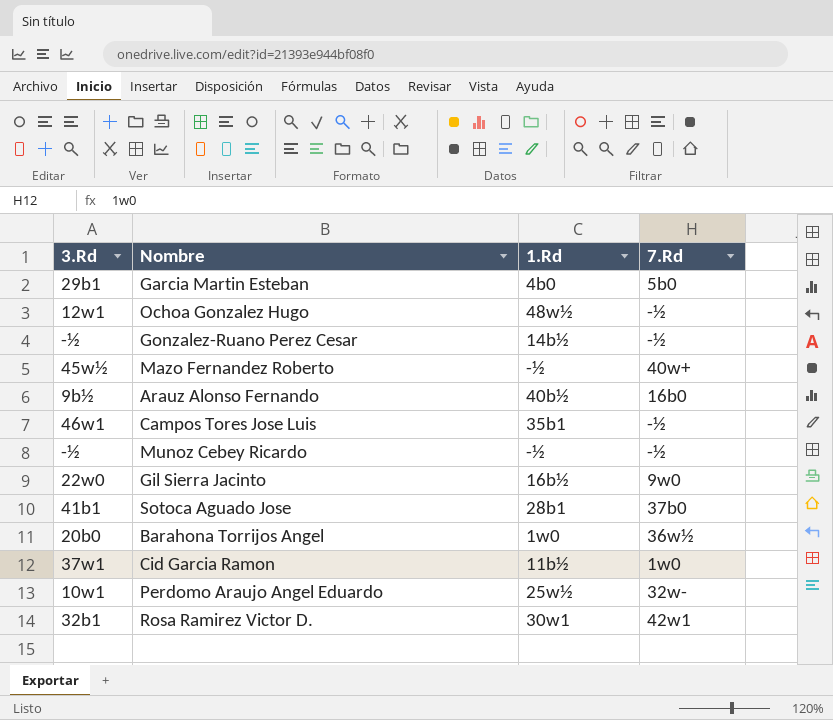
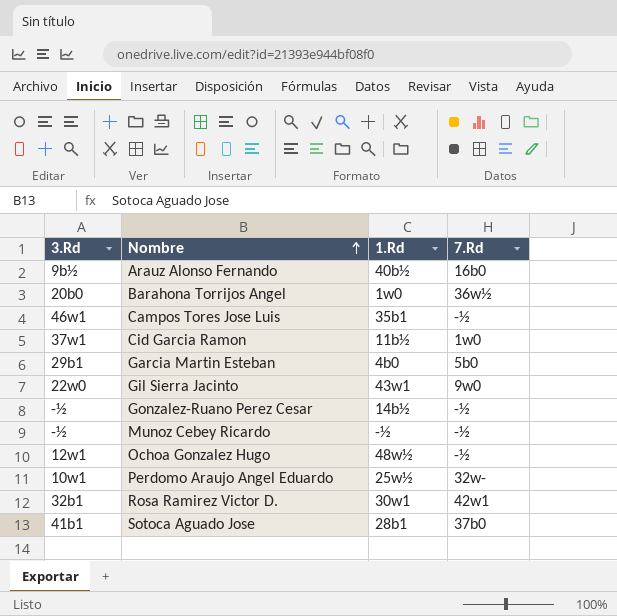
row order: none -> Nombre ascending
row Mazo Fernandez Roberto: 45w½ | -½ | 40w+ -> none
Gil Sierra Jacinto | 1.Rd: 16b½ -> 43w1

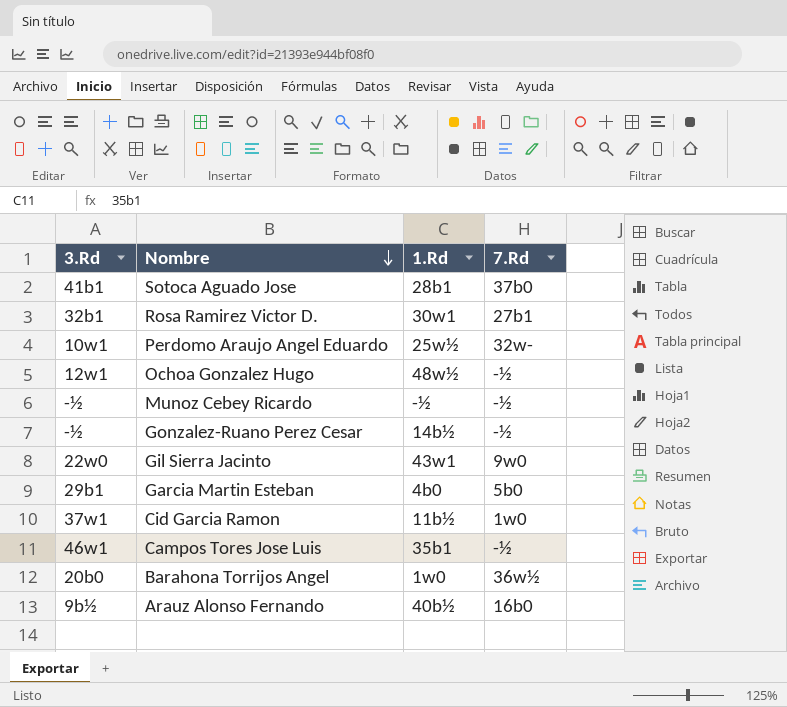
row order: Nombre ascending -> Nombre descending
Rosa Ramirez Victor D. | 7.Rd: 42w1 -> 27b1

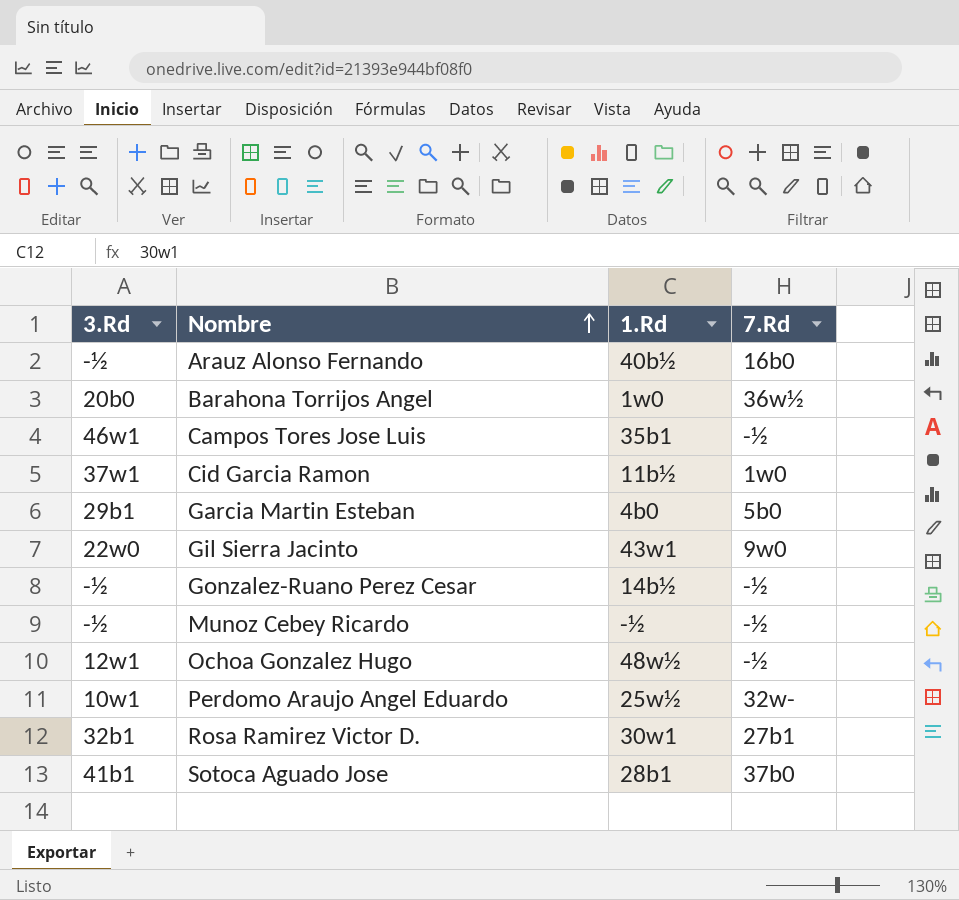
row order: Nombre descending -> Nombre ascending
Arauz Alonso Fernando | 3.Rd: 9b½ -> -½

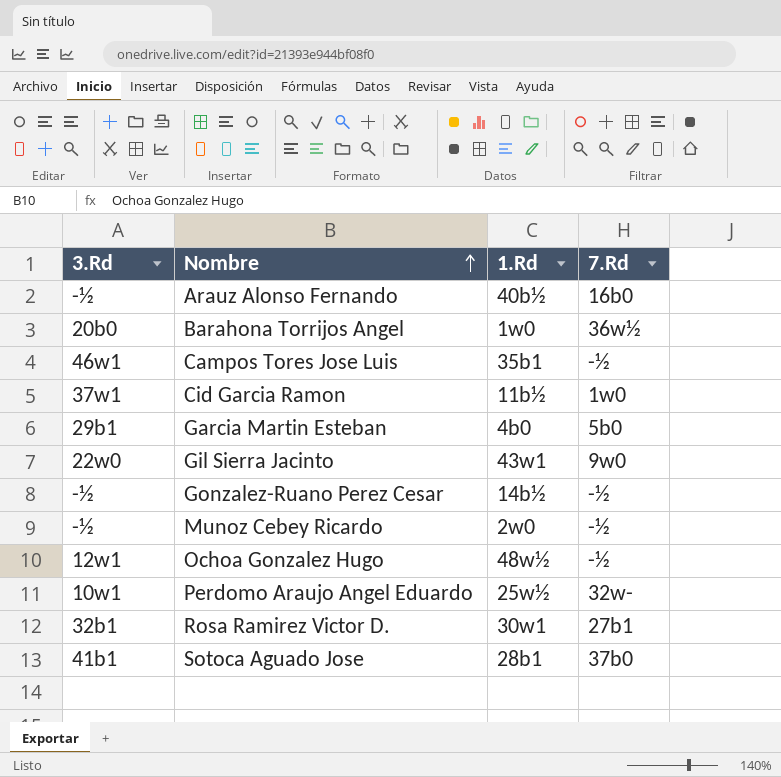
Munoz Cebey Ricardo | 1.Rd: -½ -> 2w0

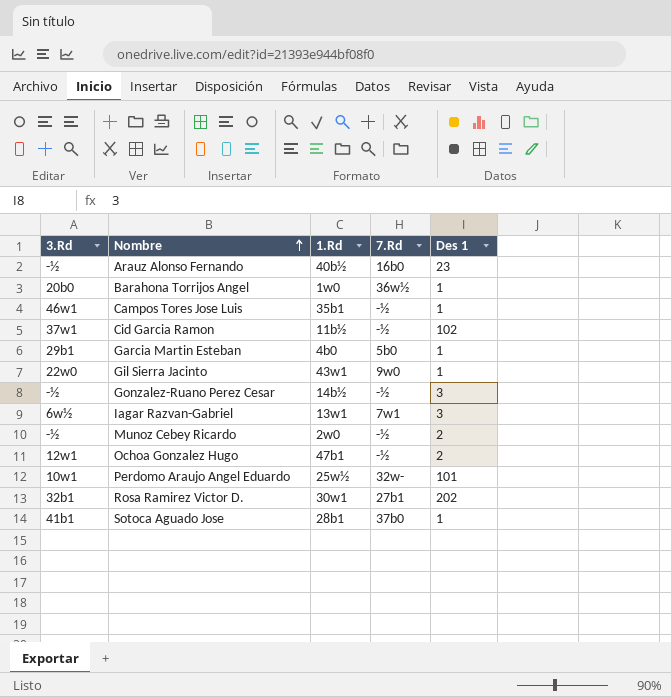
column Des 1 | position: none -> 5
Cid Garcia Ramon | 7.Rd: 1w0 -> -½
row Iagar Razvan-Gabriel: none -> 6w½ | 13w1 | 7w1 | 3
Ochoa Gonzalez Hugo | 1.Rd: 48w½ -> 47b1

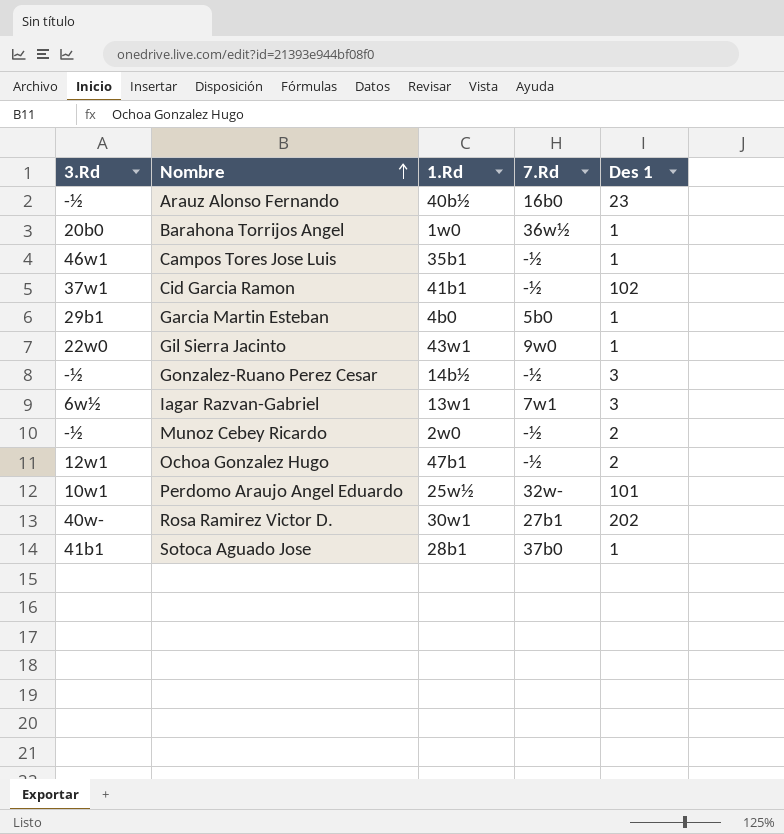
Cid Garcia Ramon | 1.Rd: 11b½ -> 41b1
Rosa Ramirez Victor D. | 3.Rd: 32b1 -> 40w-

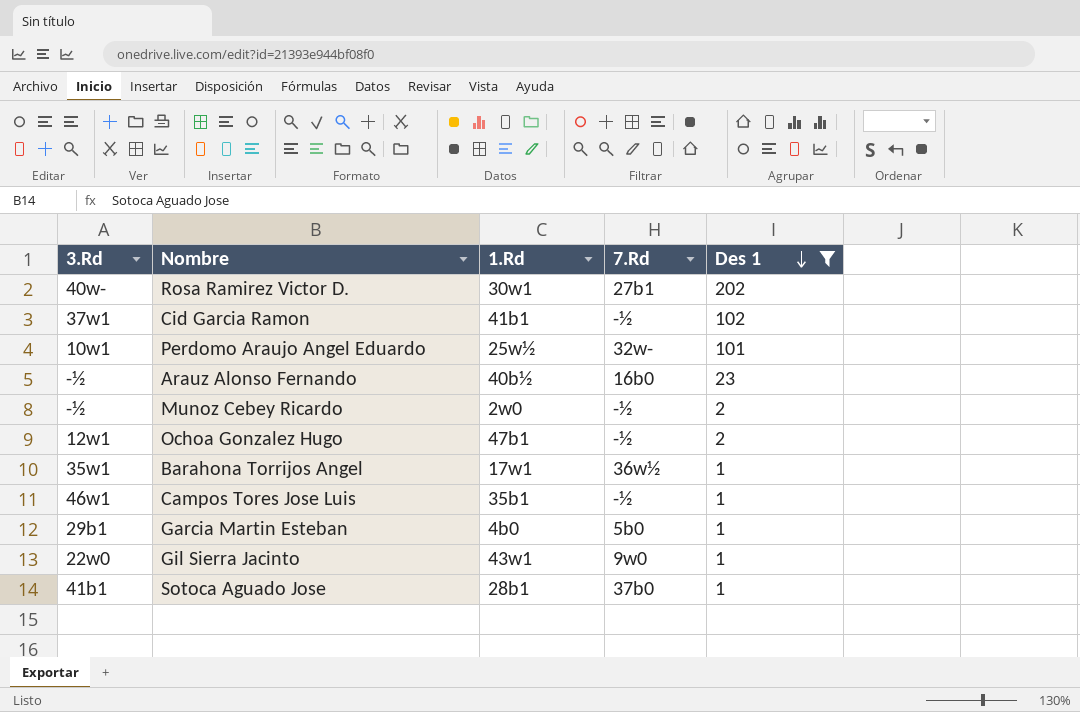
filter: none -> Des 1 != 3
row order: Nombre ascending -> Des 1 descending
Barahona Torrijos Angel | 3.Rd: 20b0 -> 35w1
Barahona Torrijos Angel | 1.Rd: 1w0 -> 17w1

